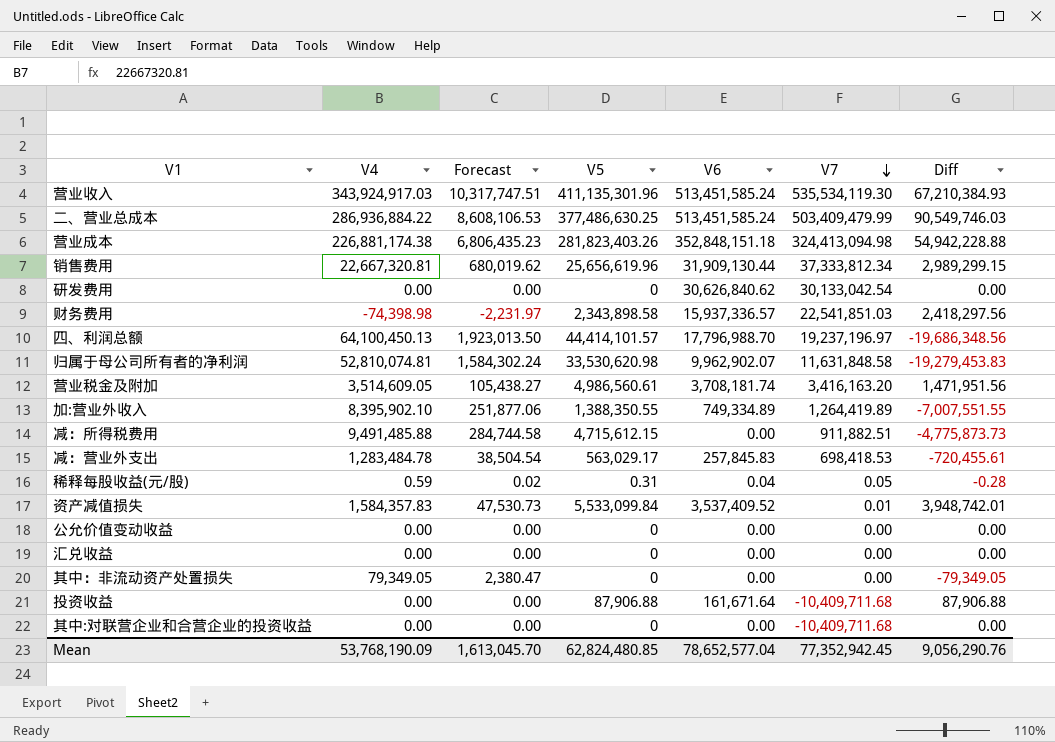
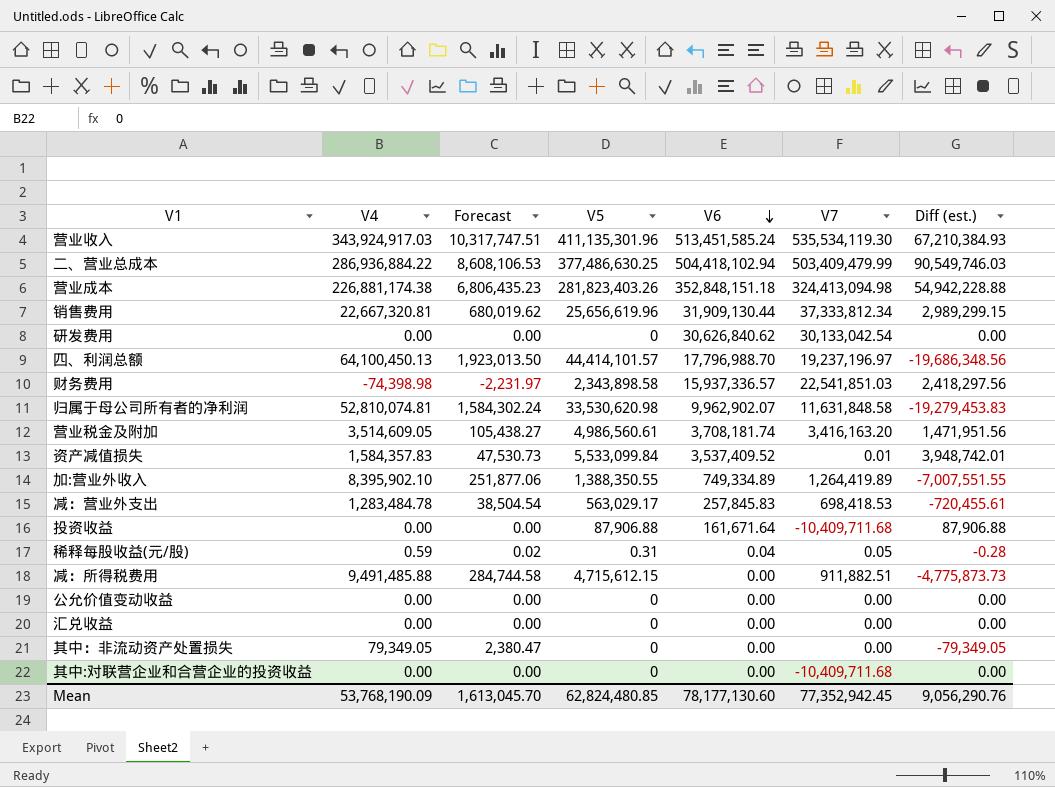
row order: V7 descending -> V6 descending
column name: Diff -> Diff (est.)
二、营业总成本 | V6: 513,451,585.24 -> 504,418,102.94
Mean | V6: 78,652,577.04 -> 78,177,130.60

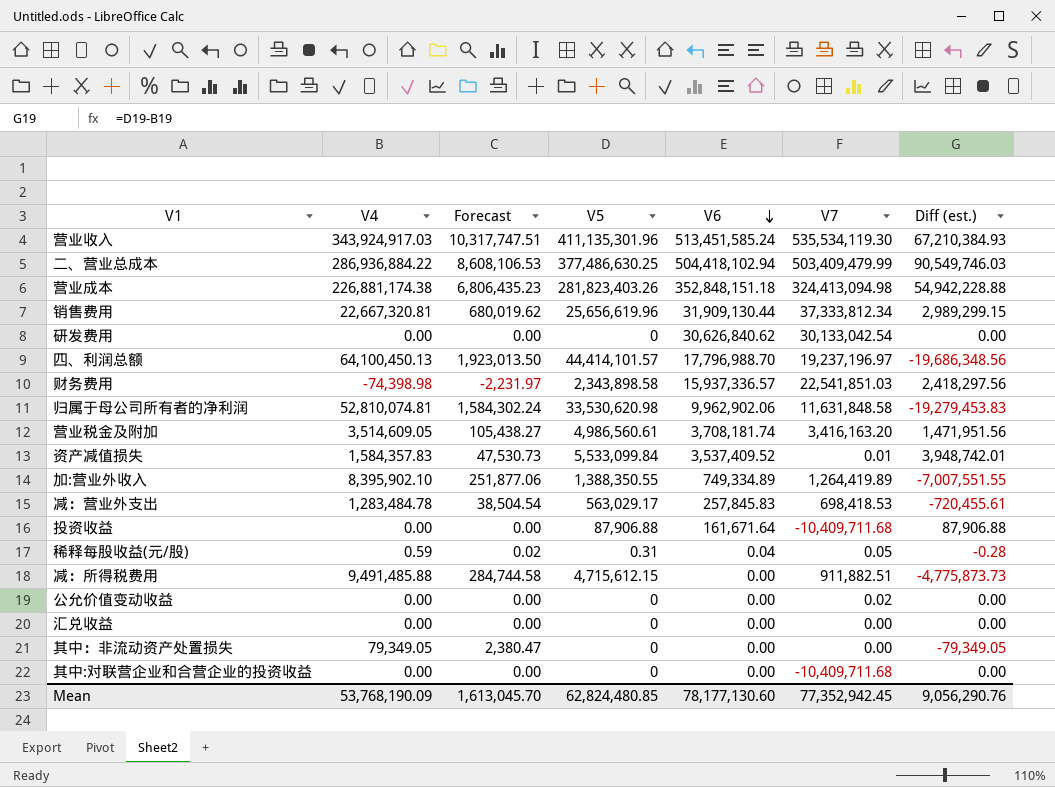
归属于母公司所有者的净利润 | V6: 9,962,902.07 -> 9,962,902.06
公允价值变动收益 | V7: 0.00 -> 0.02

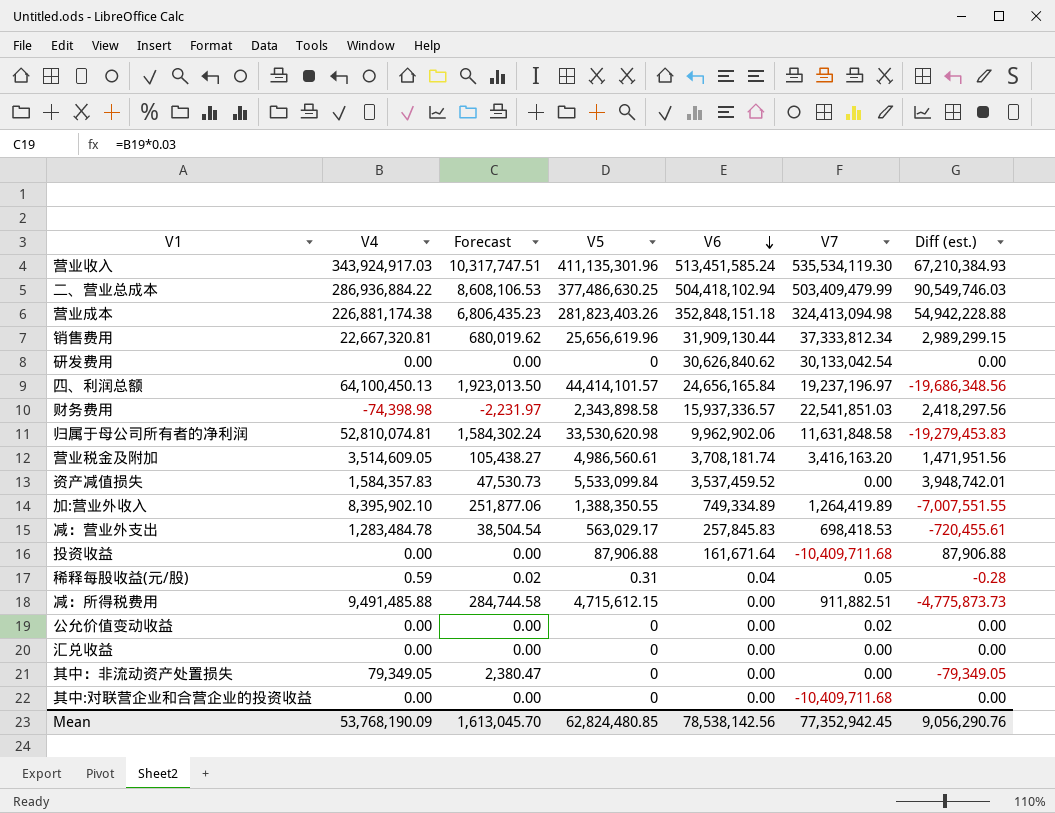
四、利润总额 | V6: 17,796,988.70 -> 24,656,165.84
资产减值损失 | V6: 3,537,409.52 -> 3,537,459.52
资产减值损失 | V7: 0.01 -> 0.00
Mean | V6: 78,177,130.60 -> 78,538,142.56

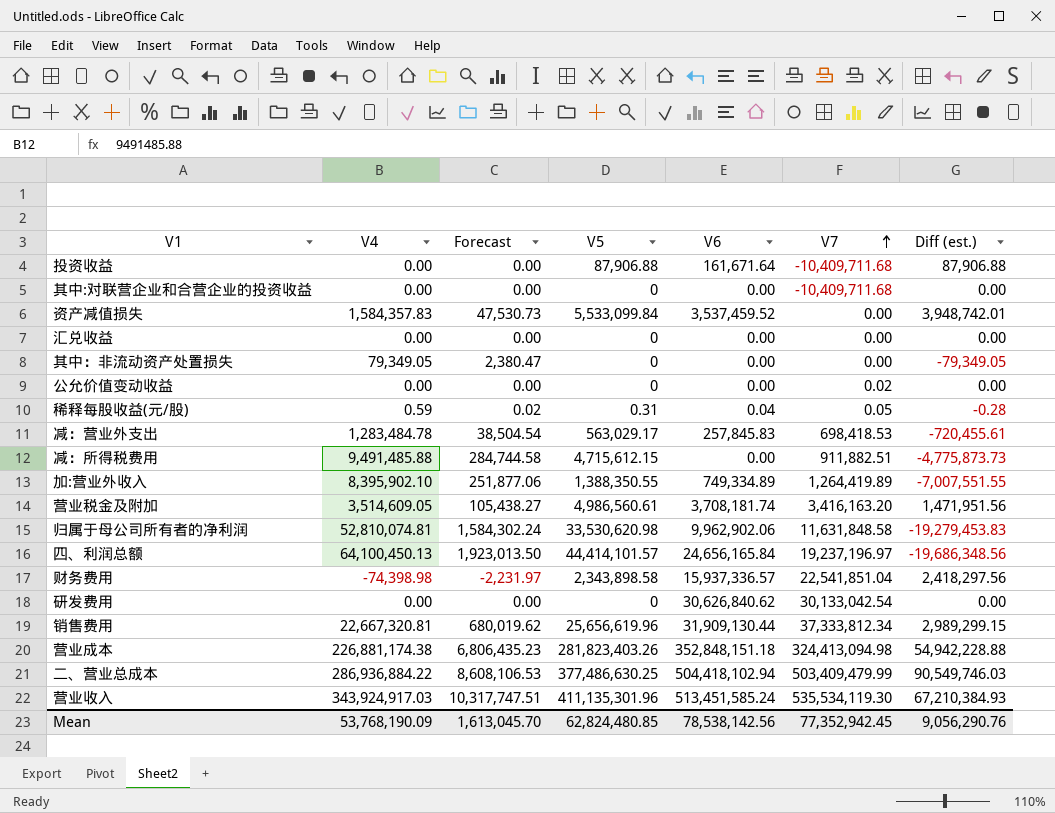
row order: V6 descending -> V7 ascending
财务费用 | V7: 22,541,851.03 -> 22,541,851.04

